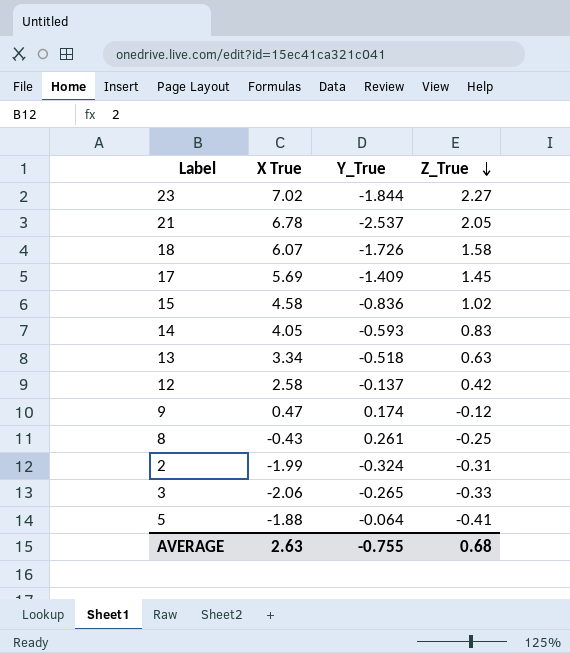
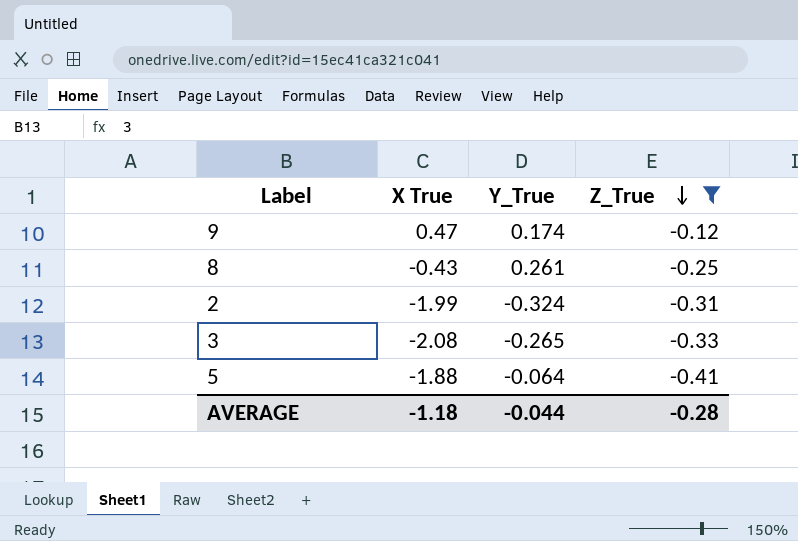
filter: none -> Z_True <= -0.12
3 | X True: -2.06 -> -2.08
AVERAGE | X True: 2.63 -> -1.18
AVERAGE | Y_True: -0.755 -> -0.044
AVERAGE | Z_True: 0.68 -> -0.28

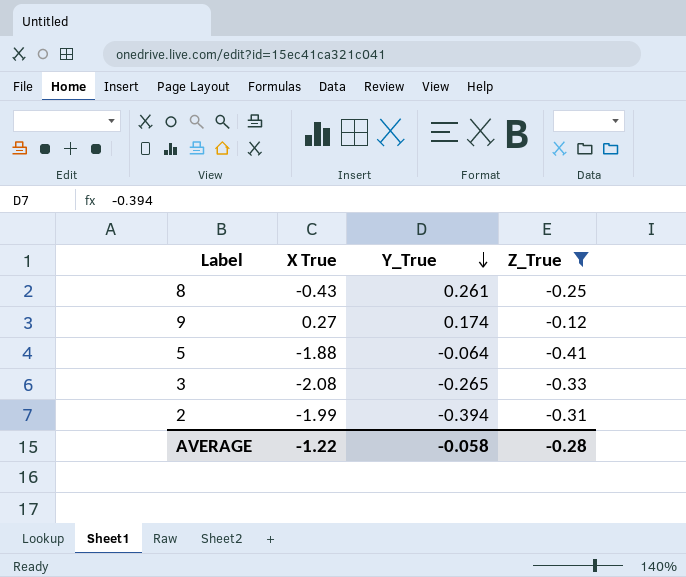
row order: Z_True descending -> Y_True descending
9 | X True: 0.47 -> 0.27
2 | Y_True: -0.324 -> -0.394
AVERAGE | X True: -1.18 -> -1.22
AVERAGE | Y_True: -0.044 -> -0.058

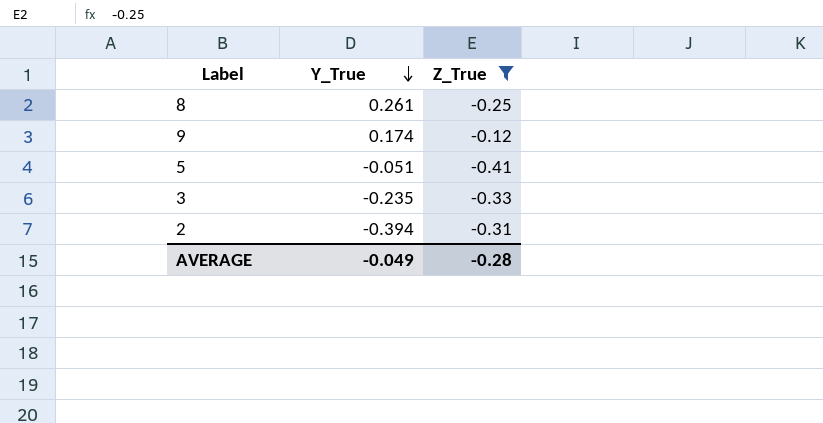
column X True | position: 2 -> none
5 | Y_True: -0.064 -> -0.051
3 | Y_True: -0.265 -> -0.235
AVERAGE | Y_True: -0.058 -> -0.049

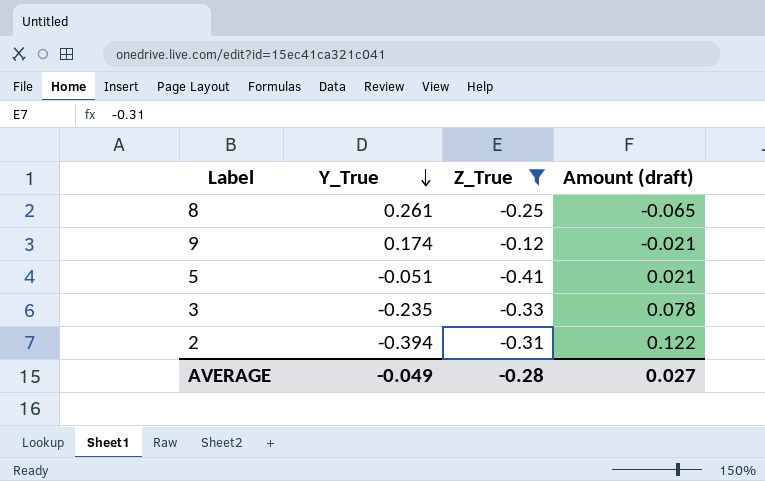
column Amount (draft) | formula: none -> [Y_True] * [Z_True]

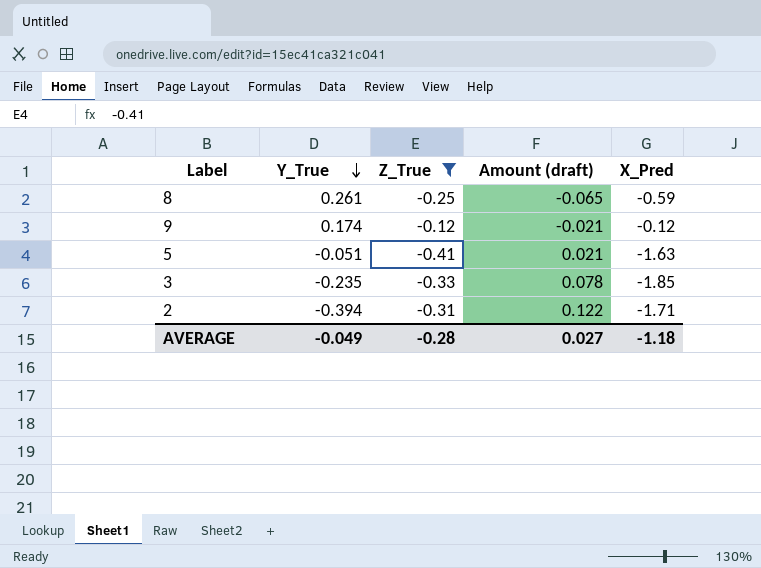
column X_Pred | position: none -> 5

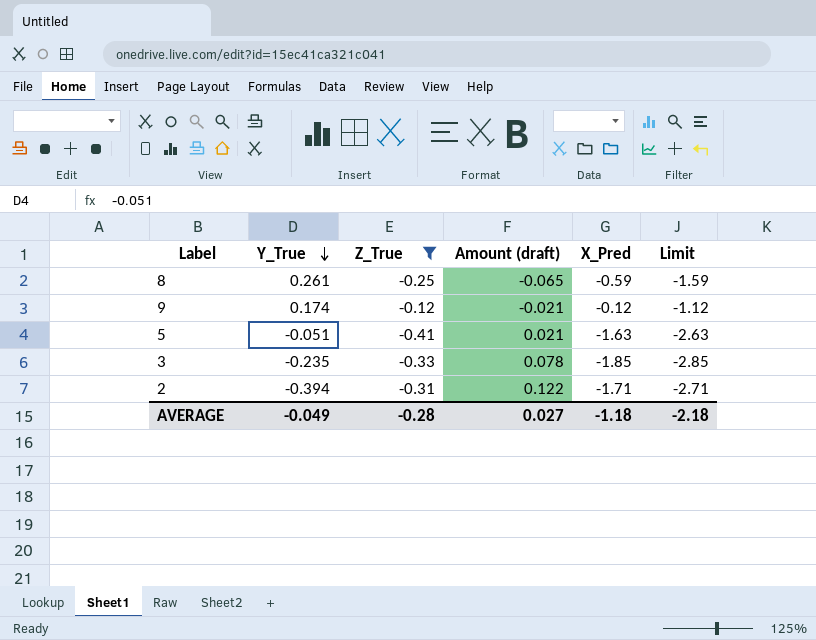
column Limit | formula: none -> [X_Pred] - 1

